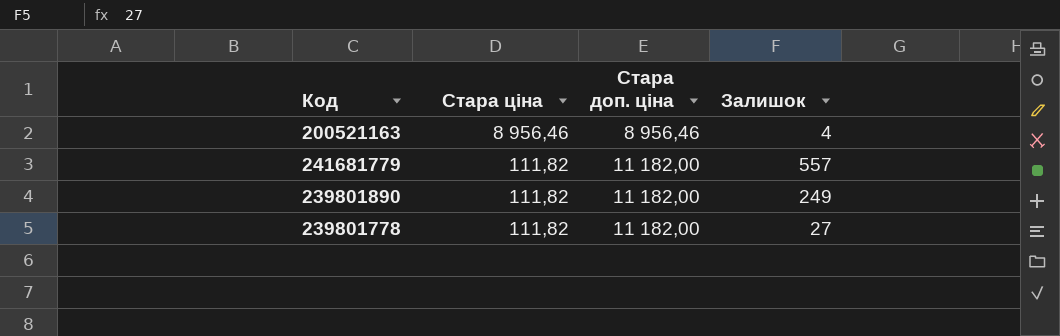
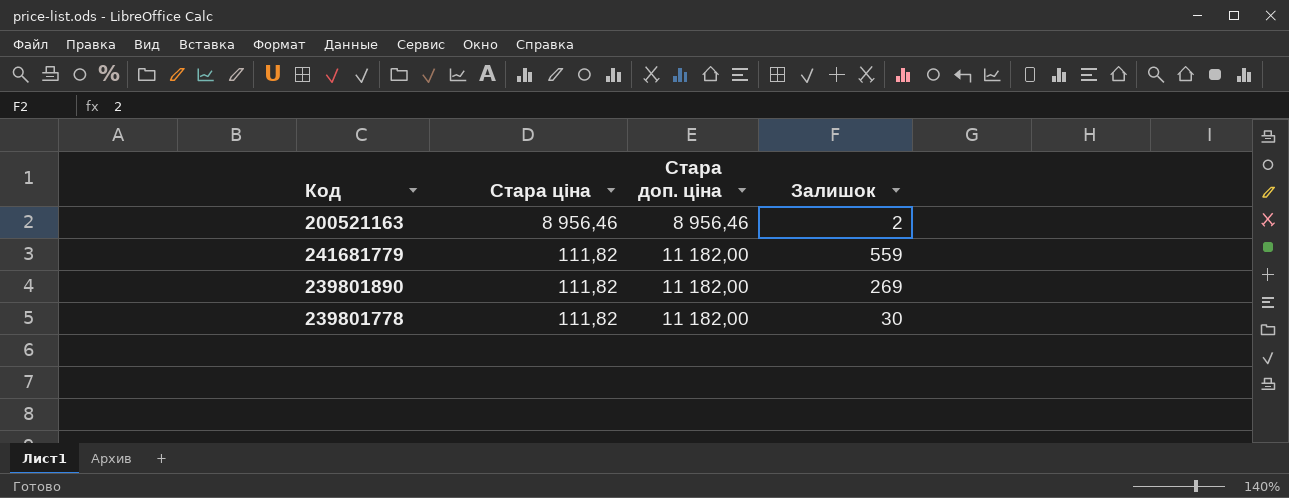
200521163 | Залишок: 4 -> 2
241681779 | Залишок: 557 -> 559
239801890 | Залишок: 249 -> 269
239801778 | Залишок: 27 -> 30

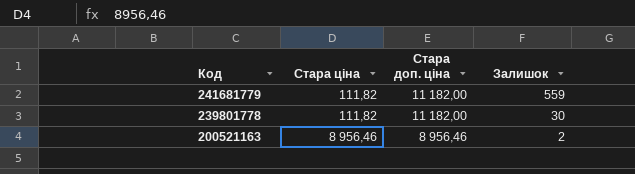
row order: Стара ціна descending -> Код descending
row 239801890: 111,82 | 11 182,00 | 269 -> none

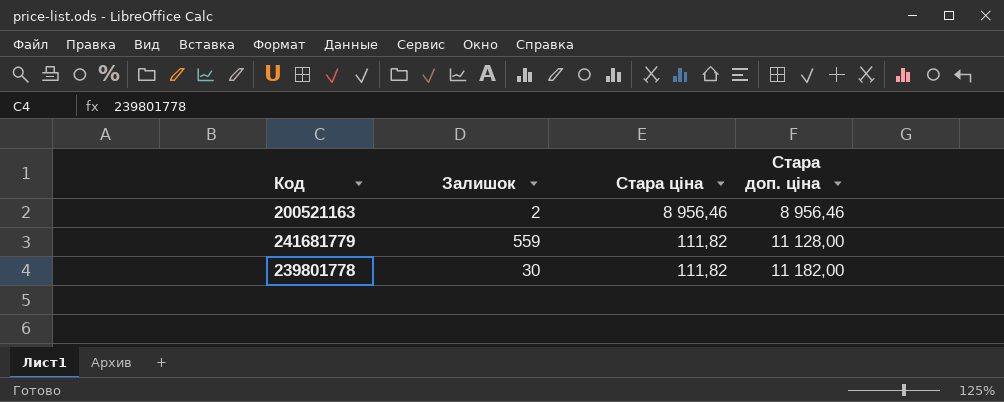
row order: Код descending -> Стара ціна descending
column Залишок | position: 4 -> 2
241681779 | Стара доп. ціна: 11 182,00 -> 11 128,00

